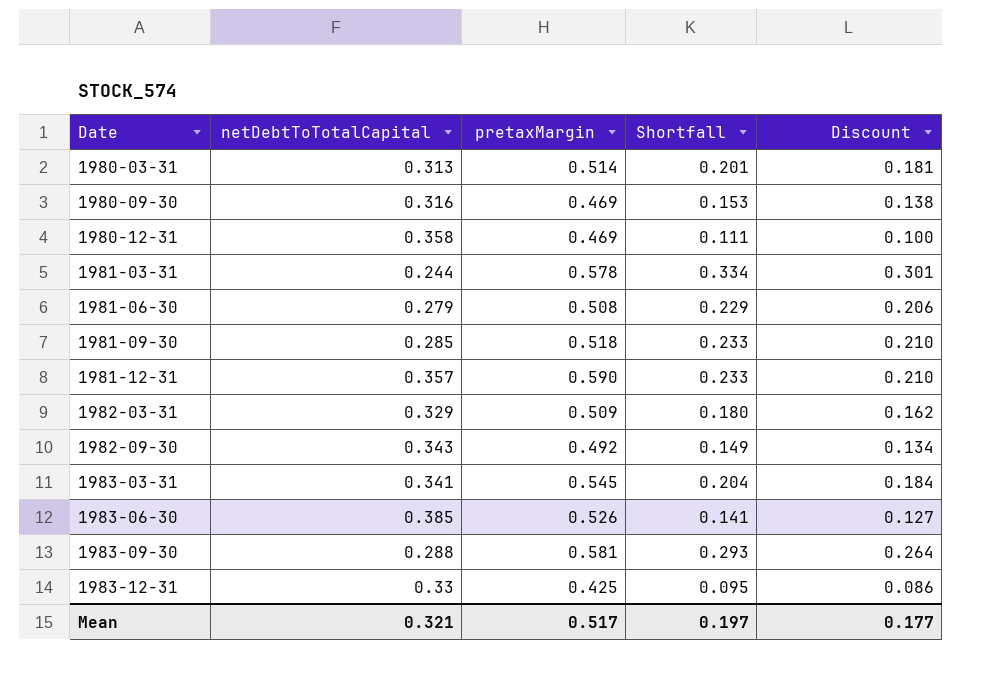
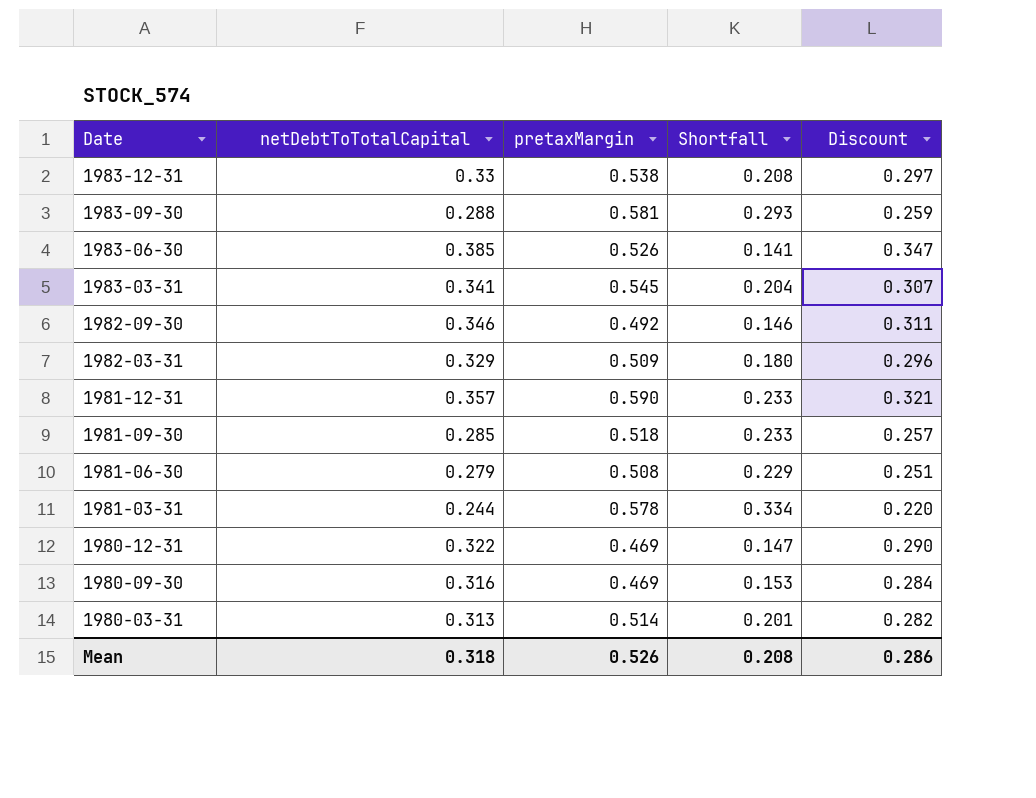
row order: Date ascending -> Date descending
column Discount | formula: [Shortfall] * 0.9 -> [netDebtToTotalCapital] * 0.9
1983-12-31 | pretaxMargin: 0.425 -> 0.538
1983-12-31 | Shortfall: 0.095 -> 0.208
1982-09-30 | netDebtToTotalCapital: 0.343 -> 0.346
1982-09-30 | Shortfall: 0.149 -> 0.146
1980-12-31 | netDebtToTotalCapital: 0.358 -> 0.322
1980-12-31 | Shortfall: 0.111 -> 0.147
Mean | netDebtToTotalCapital: 0.321 -> 0.318
Mean | pretaxMargin: 0.517 -> 0.526
Mean | Shortfall: 0.197 -> 0.208
Mean | Discount: 0.177 -> 0.286

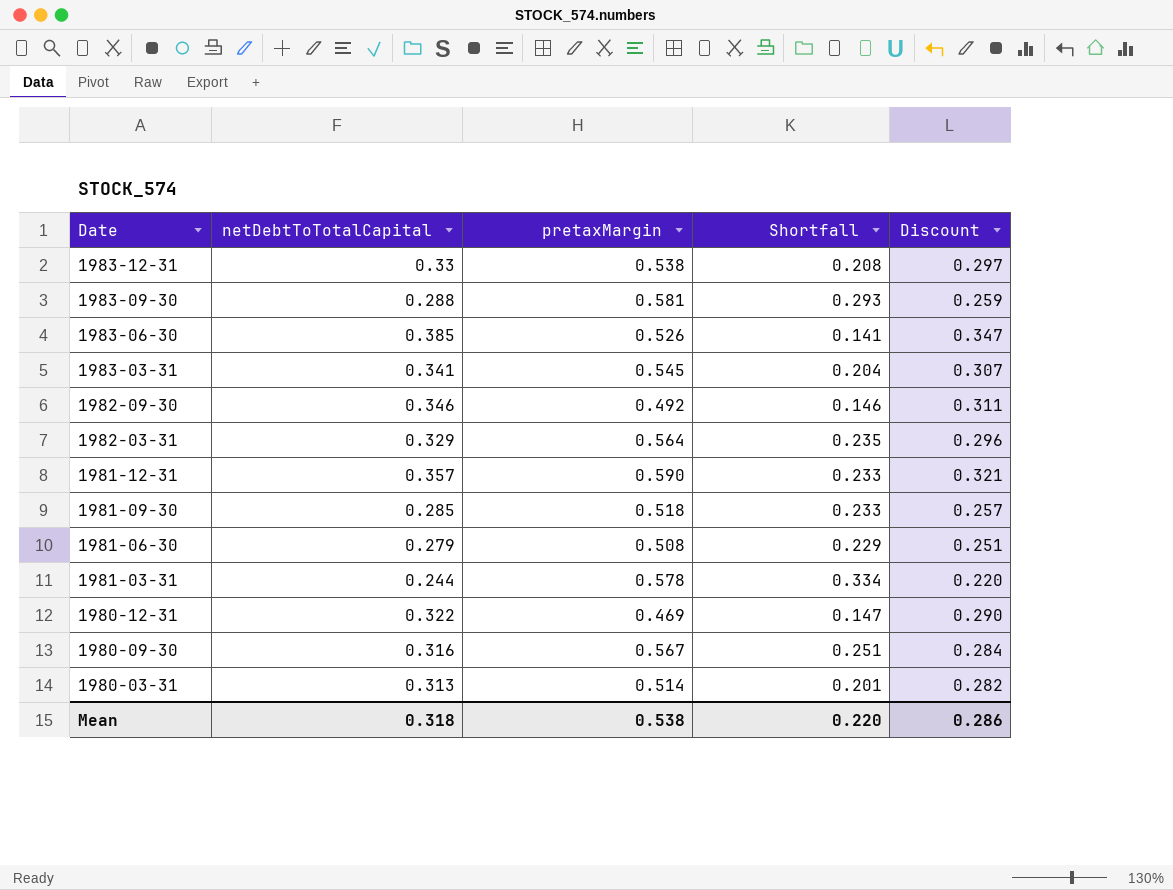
1982-03-31 | pretaxMargin: 0.509 -> 0.564
1982-03-31 | Shortfall: 0.180 -> 0.235
1980-09-30 | pretaxMargin: 0.469 -> 0.567
1980-09-30 | Shortfall: 0.153 -> 0.251
Mean | pretaxMargin: 0.526 -> 0.538
Mean | Shortfall: 0.208 -> 0.220

